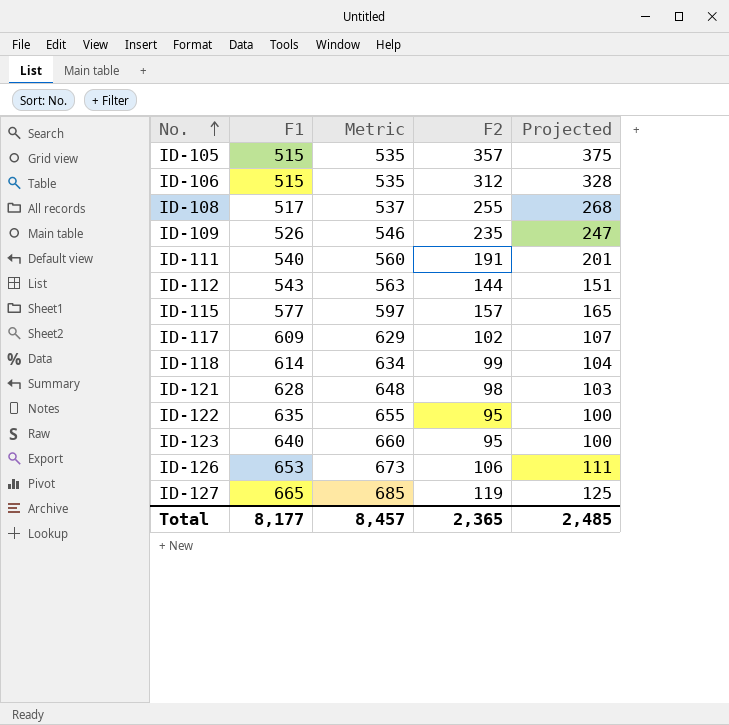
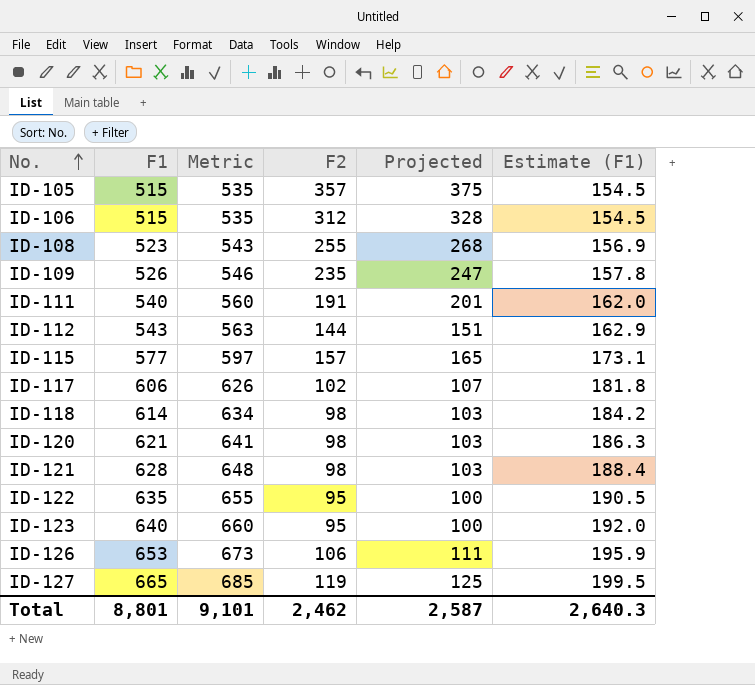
column Estimate (F1) | formula: none -> [F1] * 0.3
ID-108 | F1: 517 -> 523
ID-108 | Metric: 537 -> 543
ID-117 | F1: 609 -> 606
ID-117 | Metric: 629 -> 626
ID-118 | F2: 99 -> 98
ID-118 | Projected: 104 -> 103
row ID-120: none -> 621 | 641 | 98 | 103 | 186.3
Total | F1: 8,177 -> 8,801
Total | Metric: 8,457 -> 9,101
Total | F2: 2,365 -> 2,462
Total | Projected: 2,485 -> 2,587

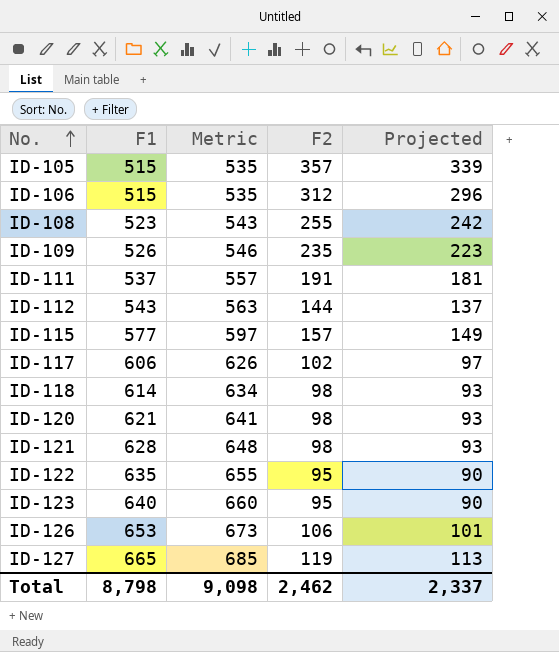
column Estimate (F1) | formula: [F1] * 0.3 -> none
column Projected | formula: [F2] * 1.05 -> [F2] * 0.95
ID-111 | F1: 540 -> 537
ID-111 | Metric: 560 -> 557
Total | F1: 8,801 -> 8,798
Total | Metric: 9,101 -> 9,098
Total | Projected: 2,587 -> 2,337

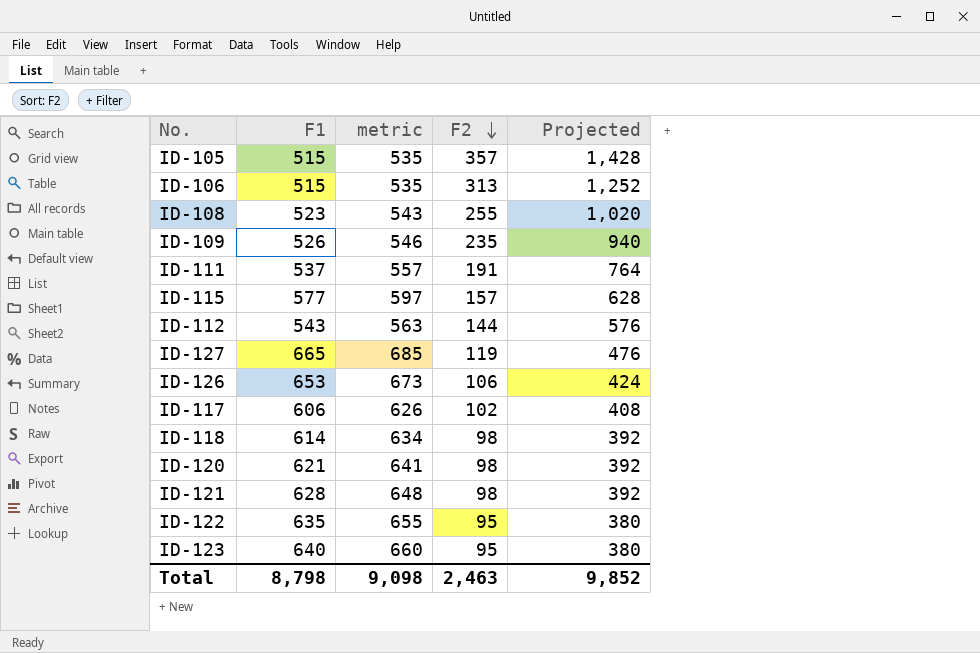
row order: No. ascending -> F2 descending
column name: Metric -> metric
column Projected | formula: [F2] * 0.95 -> [F2] * 4
ID-106 | F2: 312 -> 313
Total | F2: 2,462 -> 2,463
Total | Projected: 2,337 -> 9,852

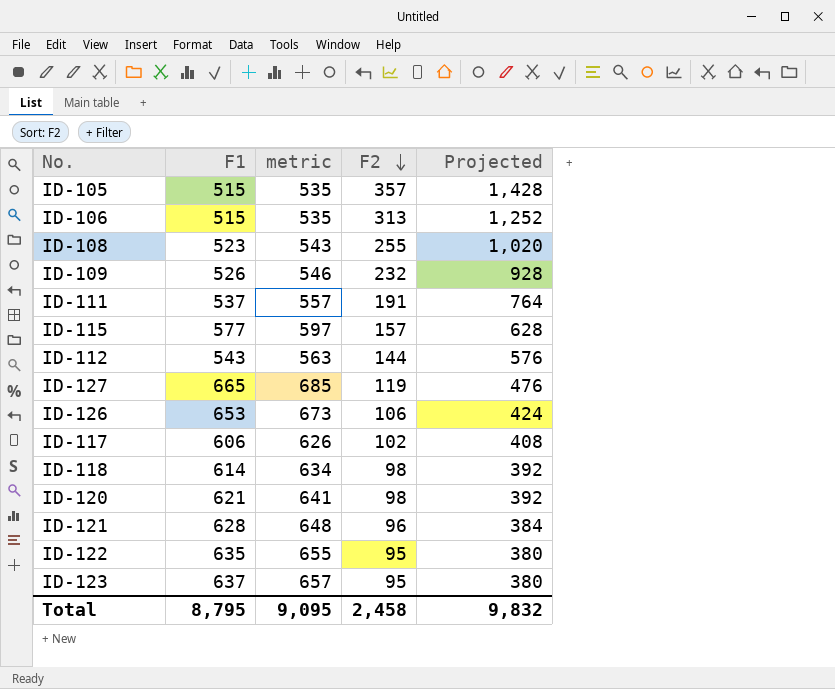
ID-109 | F2: 235 -> 232
ID-109 | Projected: 940 -> 928
ID-121 | F2: 98 -> 96
ID-121 | Projected: 392 -> 384
ID-123 | F1: 640 -> 637
ID-123 | metric: 660 -> 657
Total | F1: 8,798 -> 8,795
Total | metric: 9,098 -> 9,095
Total | F2: 2,463 -> 2,458
Total | Projected: 9,852 -> 9,832

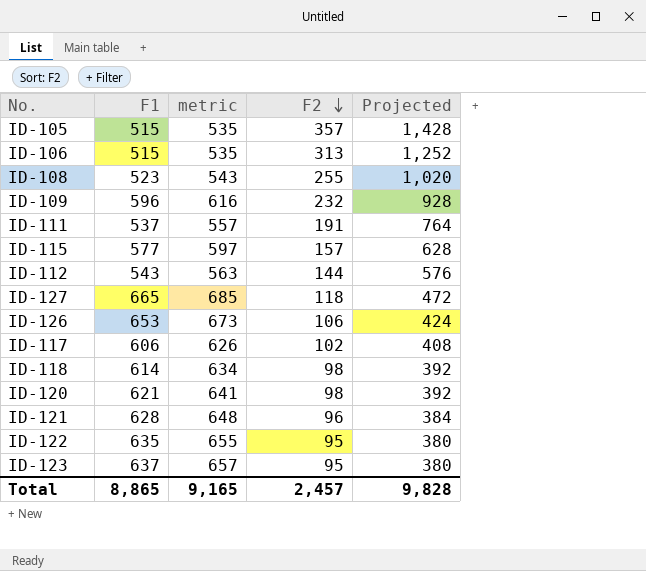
ID-109 | F1: 526 -> 596
ID-109 | metric: 546 -> 616
ID-127 | F2: 119 -> 118
ID-127 | Projected: 476 -> 472
Total | F1: 8,795 -> 8,865
Total | metric: 9,095 -> 9,165
Total | F2: 2,458 -> 2,457
Total | Projected: 9,832 -> 9,828

